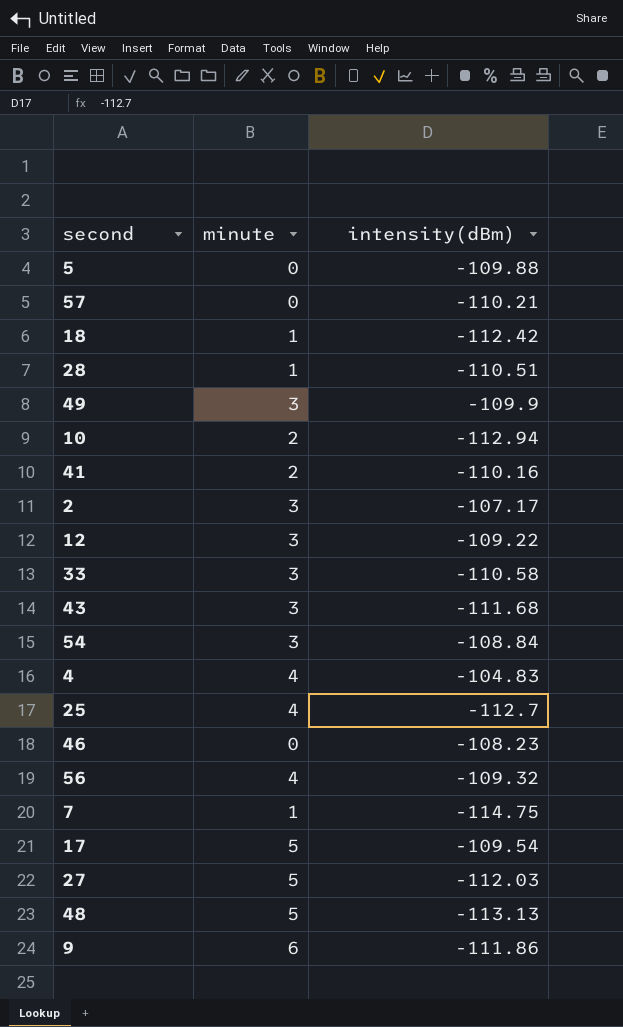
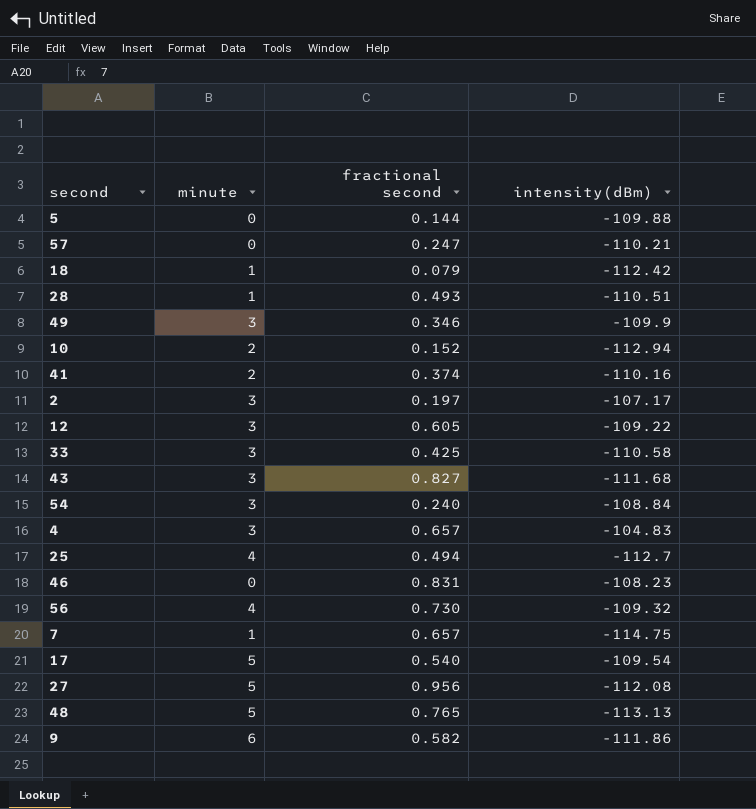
column fractional second | position: none -> 3
4 | minute: 4 -> 3
27 | intensity(dBm): -112.03 -> -112.08

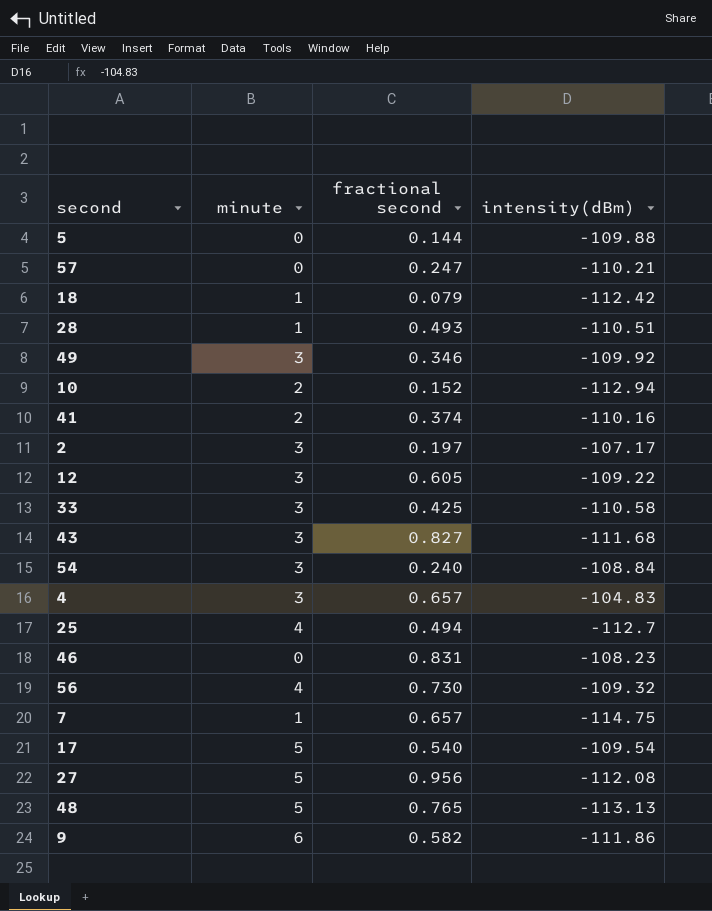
49 | intensity(dBm): -109.9 -> -109.92

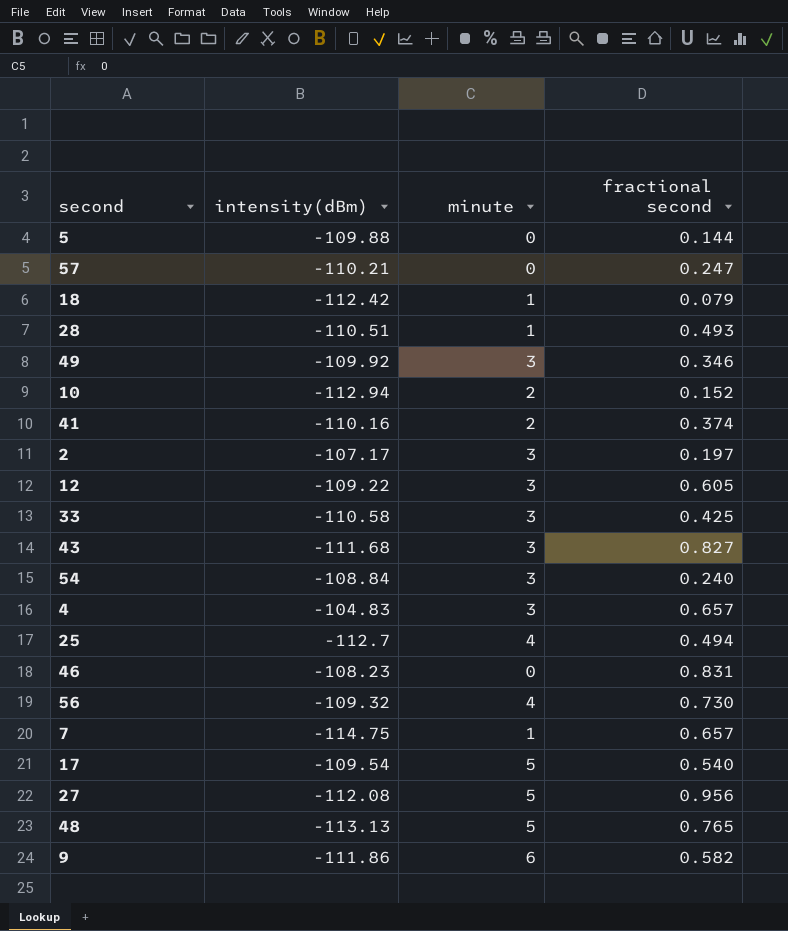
column intensity(dBm) | position: 4 -> 2

